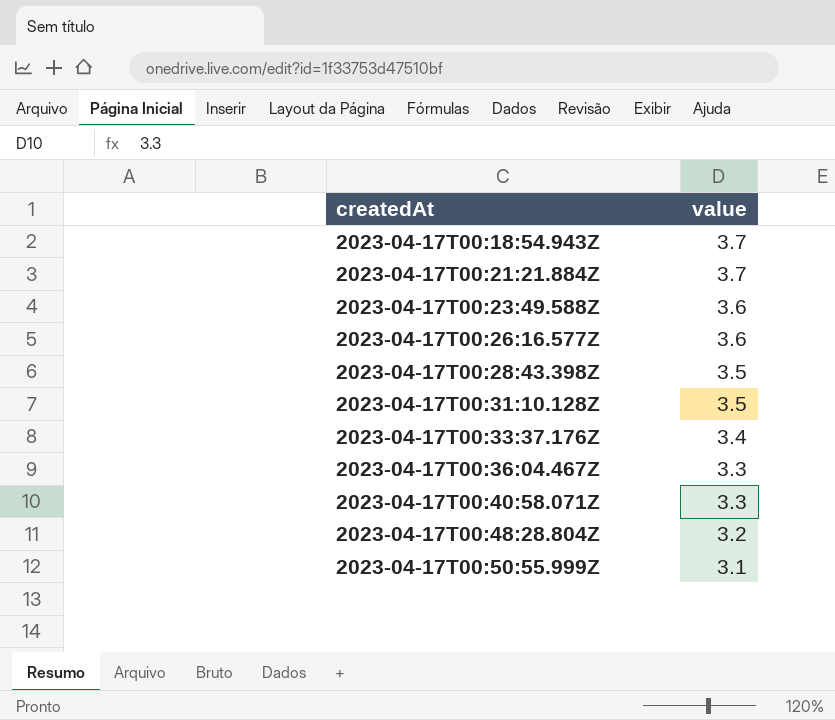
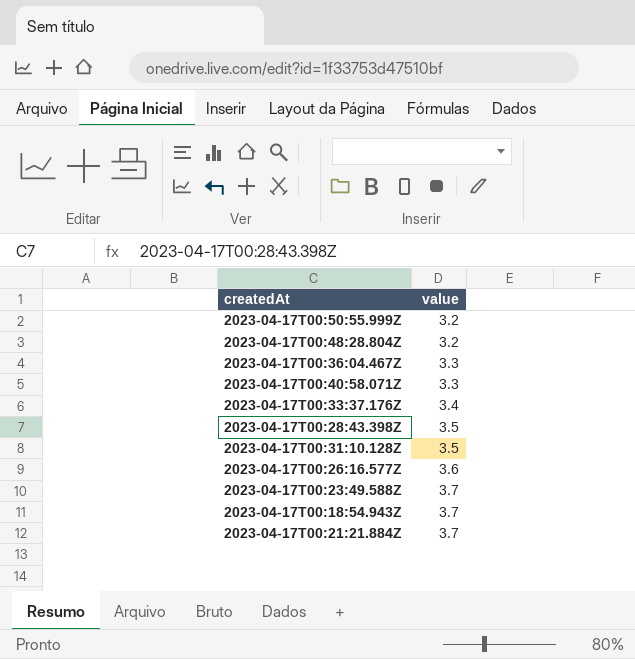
row order: createdAt ascending -> value ascending
2023-04-17T00:50:55.999Z | value: 3.1 -> 3.2
2023-04-17T00:23:49.588Z | value: 3.6 -> 3.7

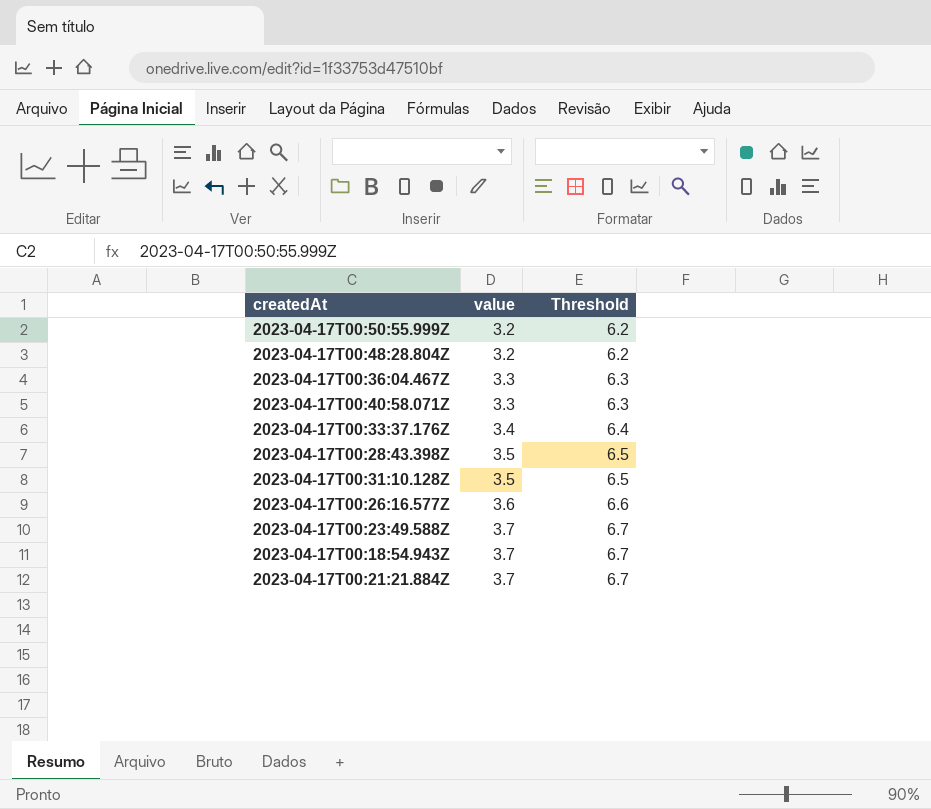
column Threshold | formula: none -> [value] + 3

